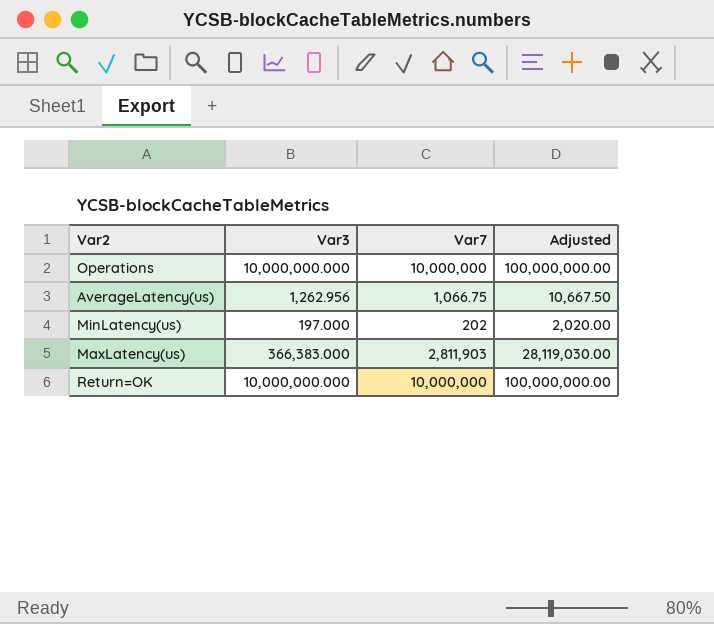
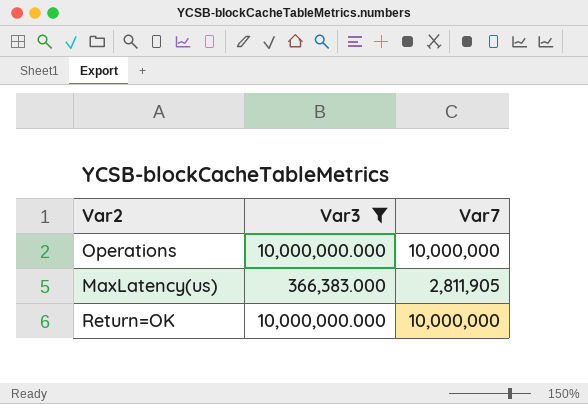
filter: none -> Var3 >= 366,383.000
column Adjusted | formula: [Var7] * 10 -> none
MaxLatency(us) | Var7: 2,811,903 -> 2,811,905

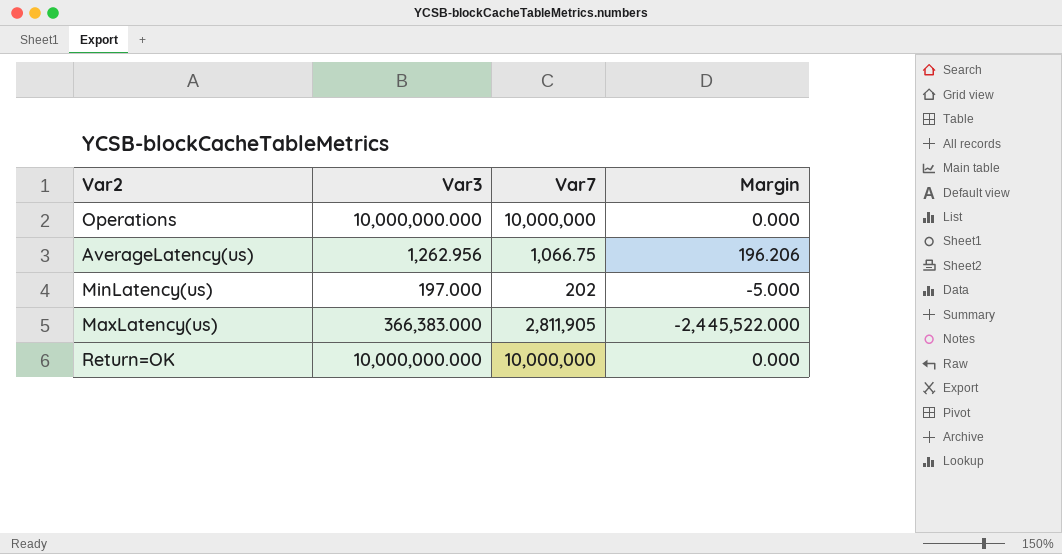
filter: Var3 >= 366,383.000 -> none
column Margin | formula: none -> [Var3] - [Var7]

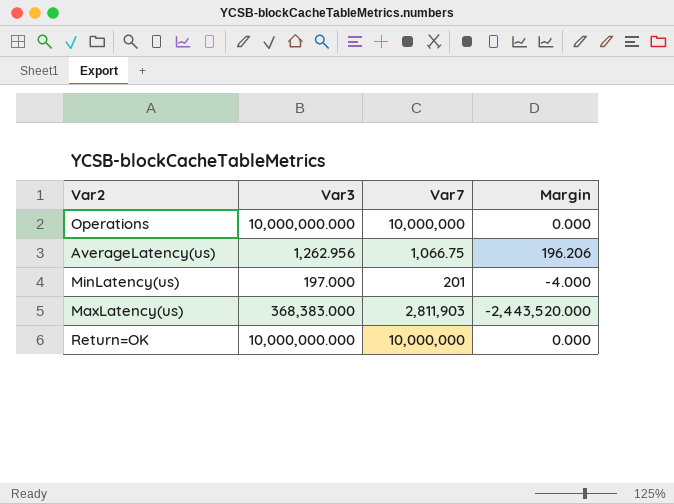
MinLatency(us) | Var7: 202 -> 201
MinLatency(us) | Margin: -5.000 -> -4.000
MaxLatency(us) | Var3: 366,383.000 -> 368,383.000
MaxLatency(us) | Var7: 2,811,905 -> 2,811,903
MaxLatency(us) | Margin: -2,445,522.000 -> -2,443,520.000

